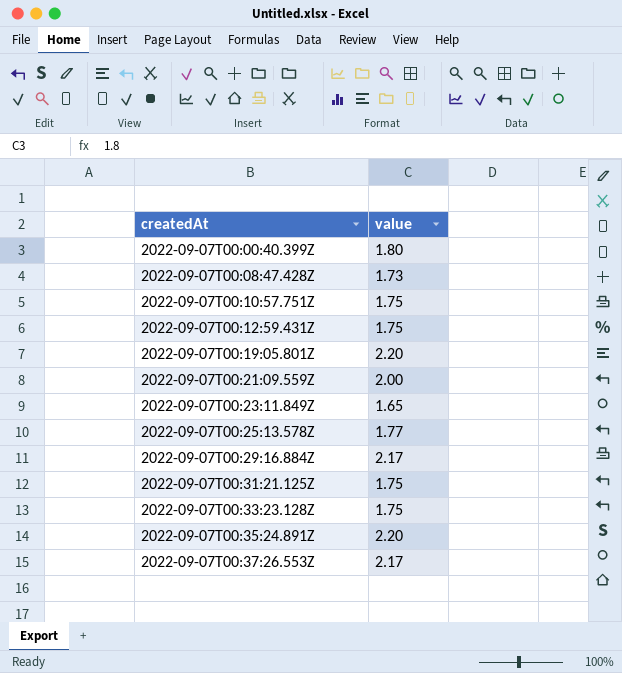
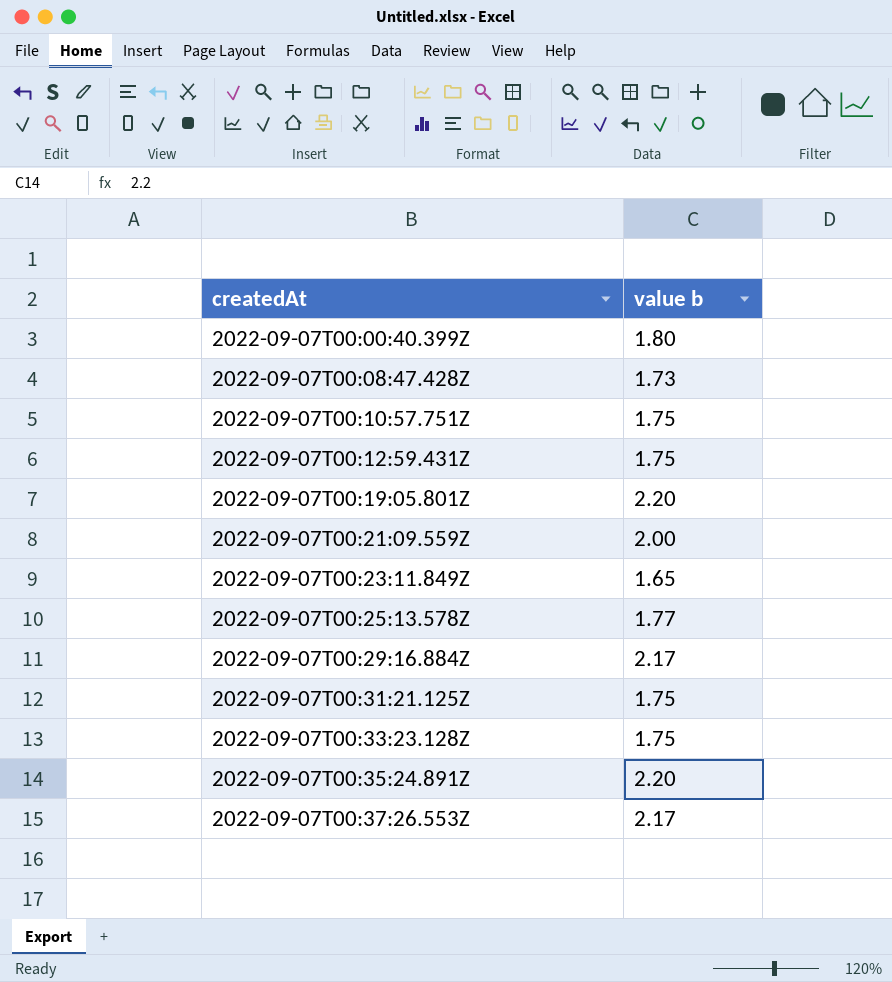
column name: value -> value b

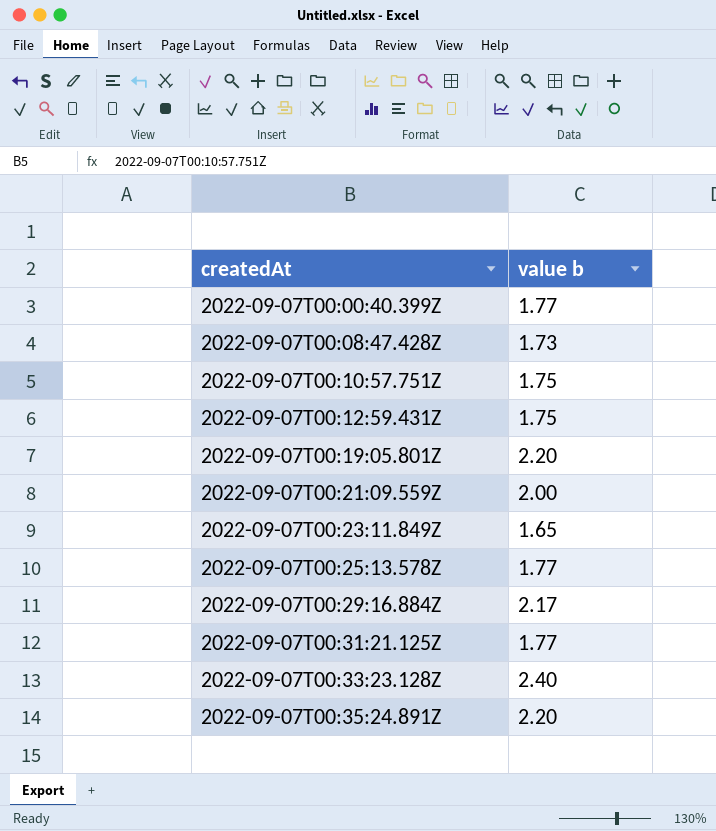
row 2022-09-07T00:37:26.553Z: 2.17 -> none
2022-09-07T00:00:40.399Z | value b: 1.80 -> 1.77
2022-09-07T00:31:21.125Z | value b: 1.75 -> 1.77
2022-09-07T00:33:23.128Z | value b: 1.75 -> 2.40

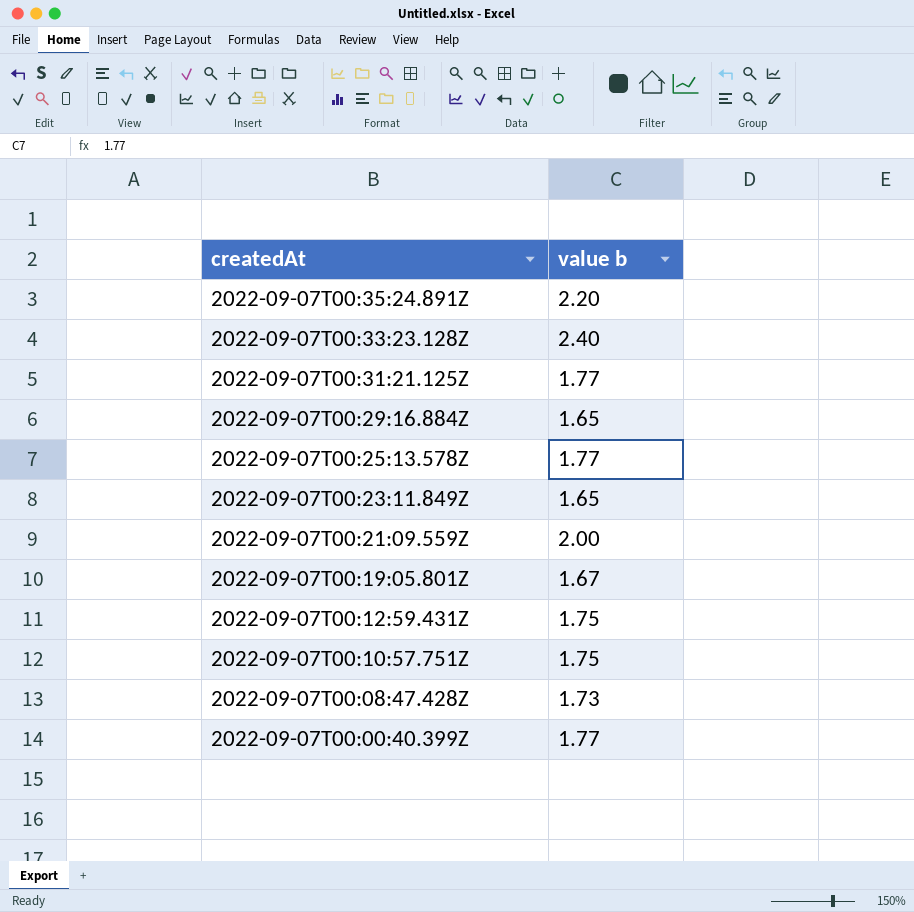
row order: createdAt ascending -> createdAt descending
2022-09-07T00:29:16.884Z | value b: 2.17 -> 1.65
2022-09-07T00:19:05.801Z | value b: 2.20 -> 1.67

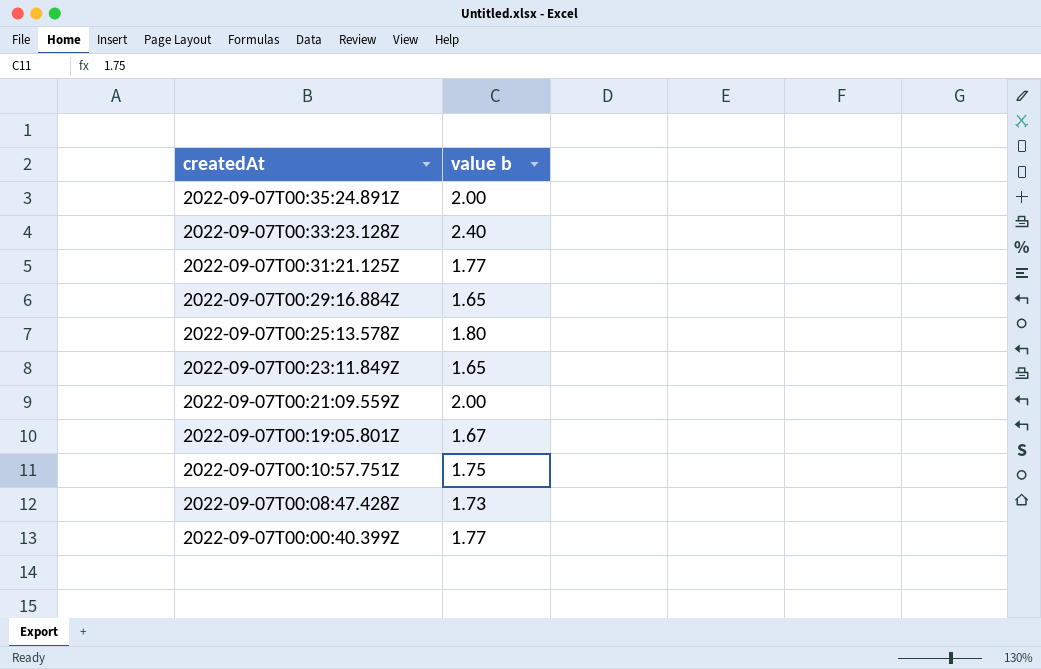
row 2022-09-07T00:12:59.431Z: 1.75 -> none
2022-09-07T00:35:24.891Z | value b: 2.20 -> 2.00
2022-09-07T00:25:13.578Z | value b: 1.77 -> 1.80

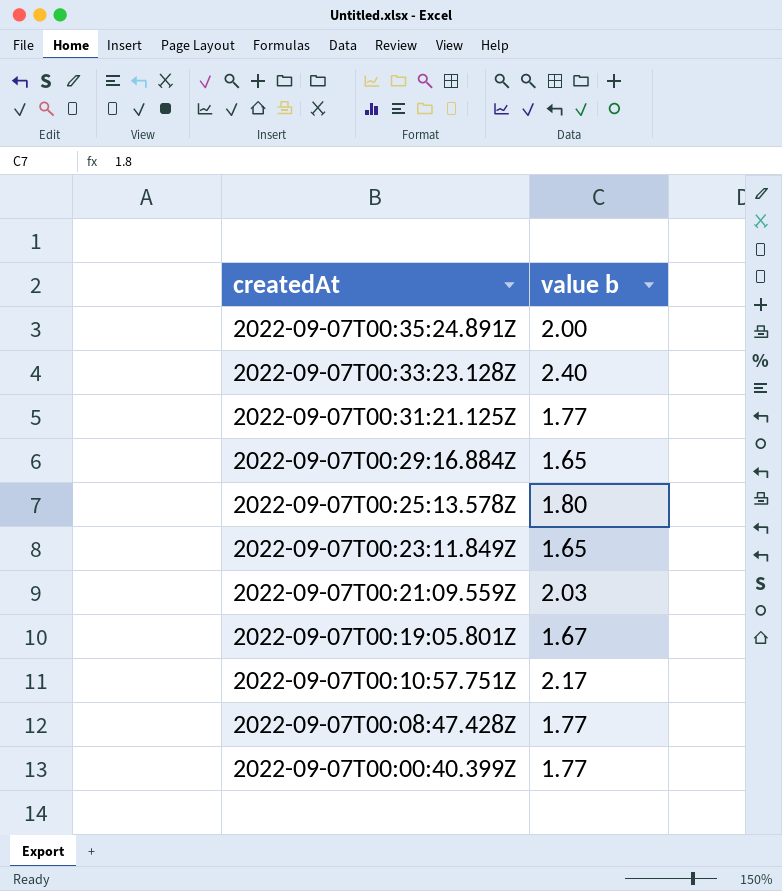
2022-09-07T00:21:09.559Z | value b: 2.00 -> 2.03
2022-09-07T00:10:57.751Z | value b: 1.75 -> 2.17
2022-09-07T00:08:47.428Z | value b: 1.73 -> 1.77

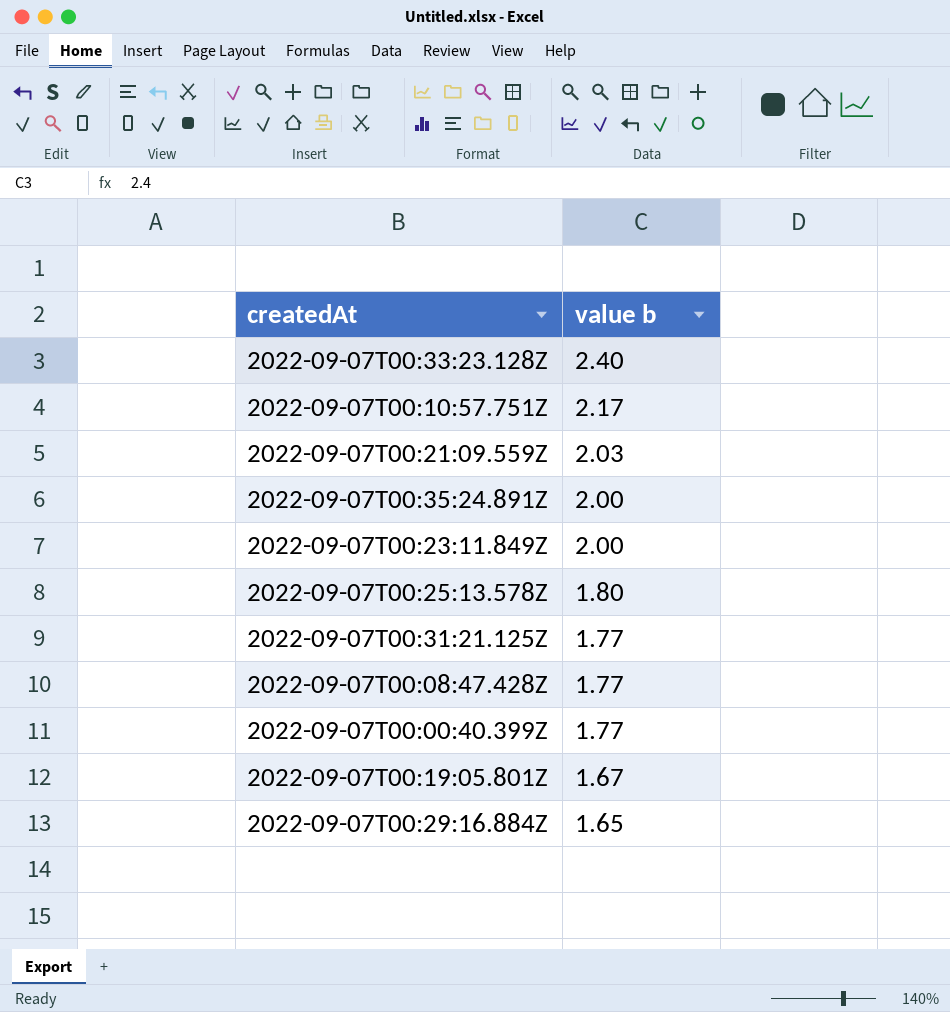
row order: createdAt descending -> value b descending
2022-09-07T00:23:11.849Z | value b: 1.65 -> 2.00

